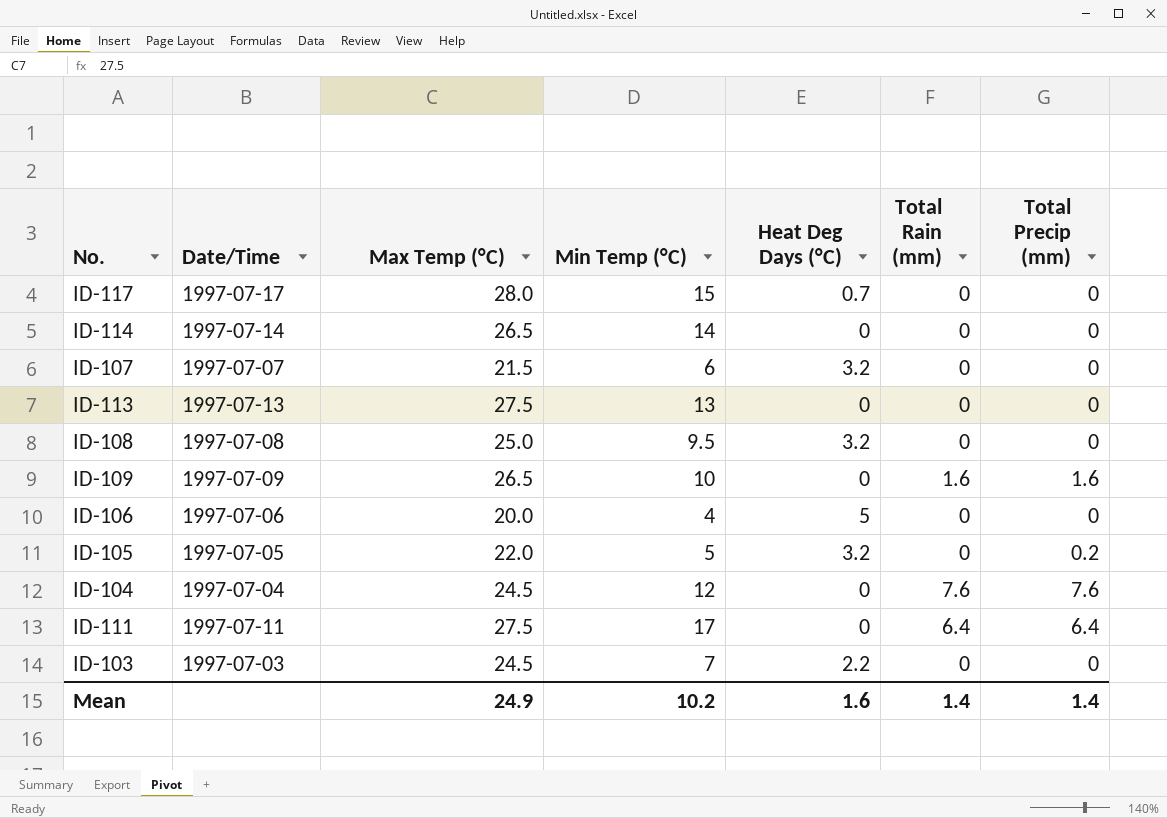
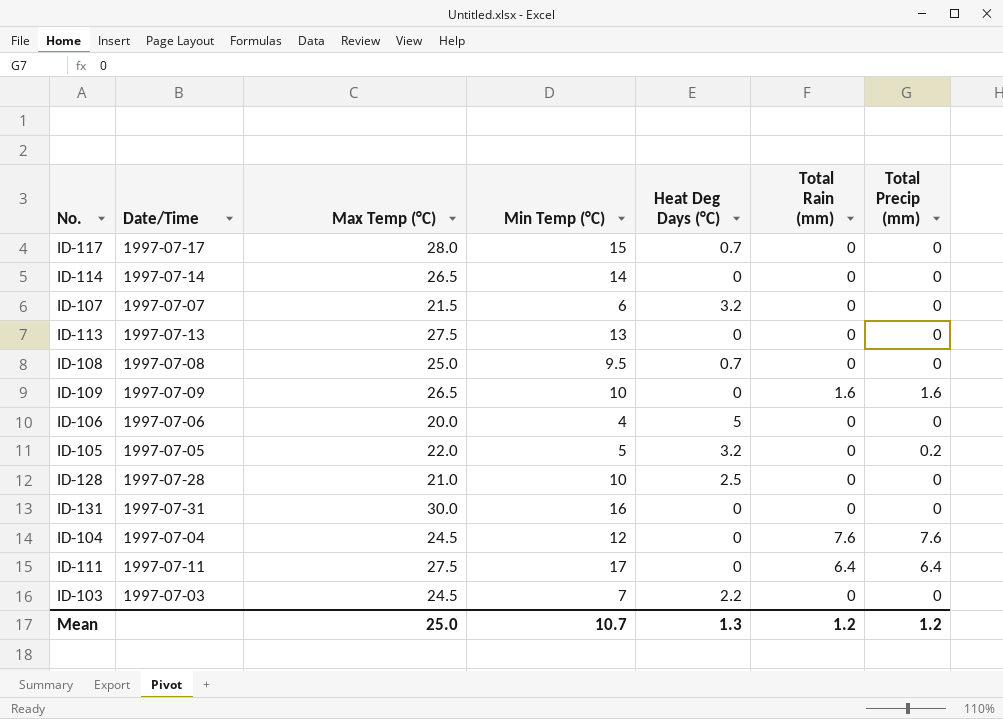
ID-108 | Heat Deg Days (°C): 3.2 -> 0.7
row ID-128: none -> 1997-07-28 | 21.0 | 10 | 2.5 | 0 | 0
row ID-131: none -> 1997-07-31 | 30.0 | 16 | 0 | 0 | 0
Mean | Max Temp (°C): 24.9 -> 25.0
Mean | Min Temp (°C): 10.2 -> 10.7
Mean | Heat Deg Days (°C): 1.6 -> 1.3
Mean | Total Rain (mm): 1.4 -> 1.2
Mean | Total Precip (mm): 1.4 -> 1.2

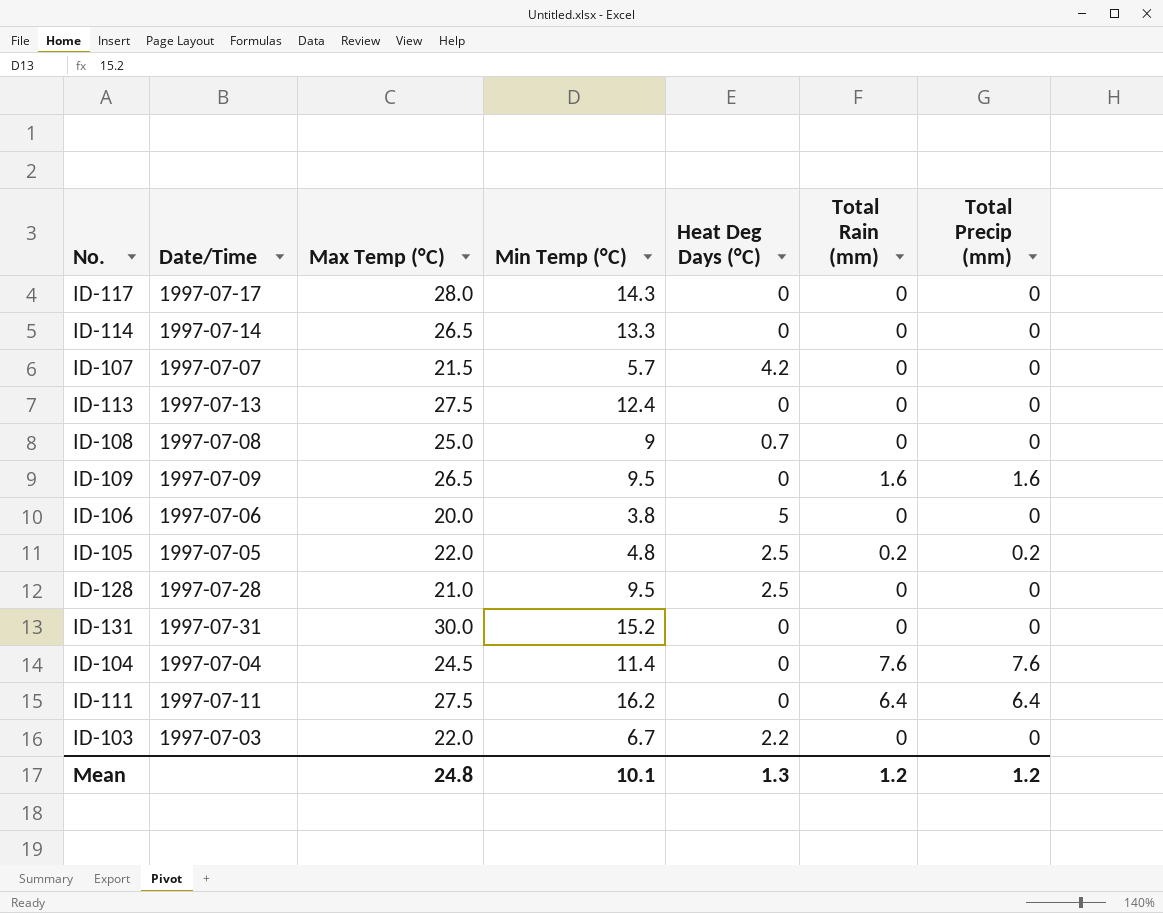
ID-117 | Min Temp (°C): 15 -> 14.3
ID-117 | Heat Deg Days (°C): 0.7 -> 0
ID-114 | Min Temp (°C): 14 -> 13.3
ID-107 | Min Temp (°C): 6 -> 5.7
ID-107 | Heat Deg Days (°C): 3.2 -> 4.2
ID-113 | Min Temp (°C): 13 -> 12.4
ID-108 | Min Temp (°C): 9.5 -> 9
ID-109 | Min Temp (°C): 10 -> 9.5
ID-106 | Min Temp (°C): 4 -> 3.8
ID-105 | Min Temp (°C): 5 -> 4.8
ID-105 | Heat Deg Days (°C): 3.2 -> 2.5
ID-105 | Total Rain (mm): 0 -> 0.2
ID-128 | Min Temp (°C): 10 -> 9.5
ID-131 | Min Temp (°C): 16 -> 15.2
ID-104 | Min Temp (°C): 12 -> 11.4
ID-111 | Min Temp (°C): 17 -> 16.2
ID-103 | Max Temp (°C): 24.5 -> 22.0
ID-103 | Min Temp (°C): 7 -> 6.7
Mean | Max Temp (°C): 25.0 -> 24.8
Mean | Min Temp (°C): 10.7 -> 10.1

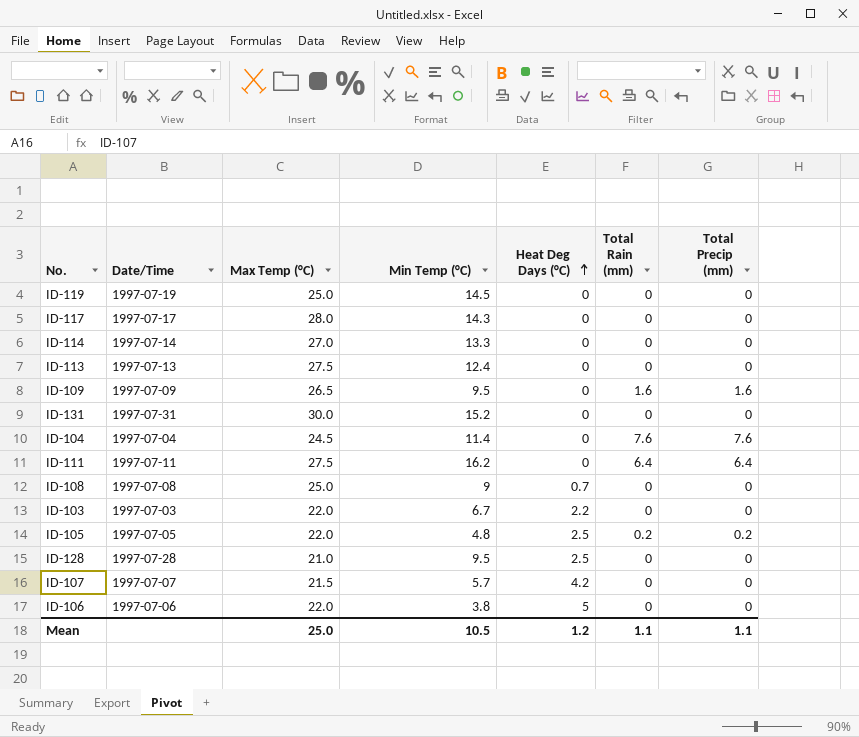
row order: none -> Heat Deg Days (°C) ascending
row ID-119: none -> 1997-07-19 | 25.0 | 14.5 | 0 | 0 | 0
ID-114 | Max Temp (°C): 26.5 -> 27.0
ID-106 | Max Temp (°C): 20.0 -> 22.0
Mean | Max Temp (°C): 24.8 -> 25.0
Mean | Min Temp (°C): 10.1 -> 10.5
Mean | Heat Deg Days (°C): 1.3 -> 1.2
Mean | Total Rain (mm): 1.2 -> 1.1
Mean | Total Precip (mm): 1.2 -> 1.1

